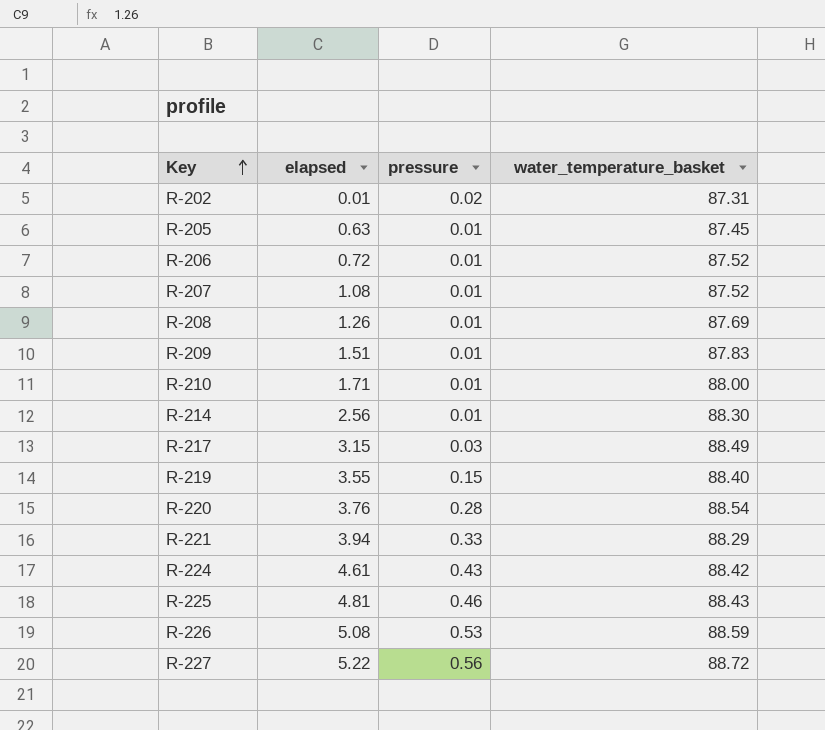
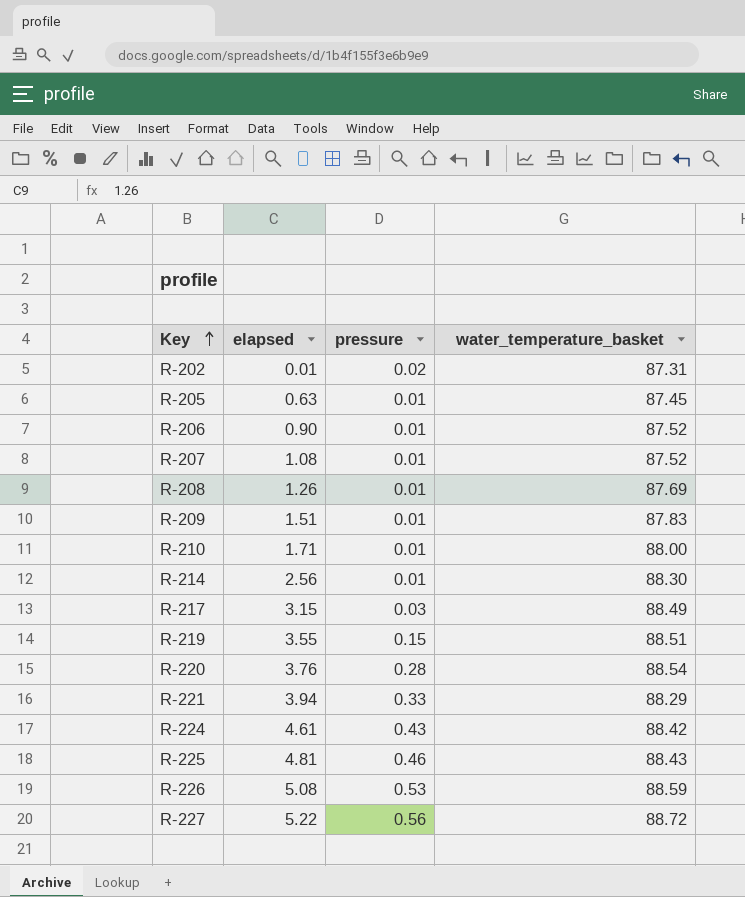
R-206 | elapsed: 0.72 -> 0.90
R-219 | water_temperature_basket: 88.40 -> 88.51

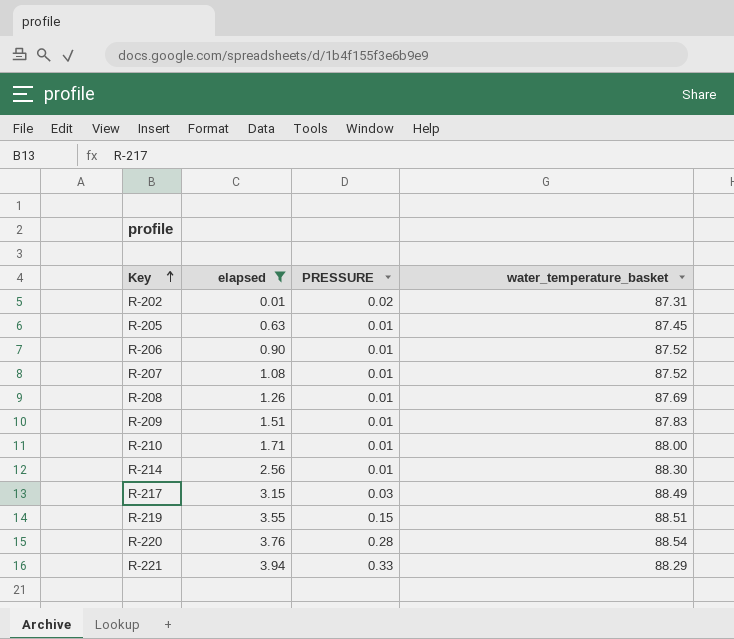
filter: none -> elapsed <= 3.94
column name: pressure -> PRESSURE

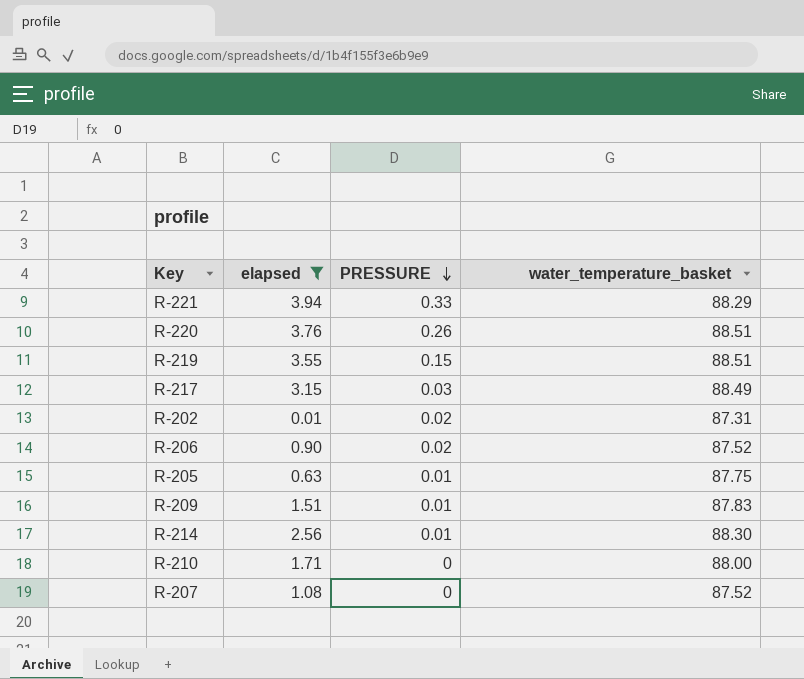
row order: Key ascending -> PRESSURE descending
row R-208: 1.26 | 0.01 | 87.69 -> none
R-220 | PRESSURE: 0.28 -> 0.26
R-220 | water_temperature_basket: 88.54 -> 88.51
R-206 | PRESSURE: 0.01 -> 0.02
R-205 | water_temperature_basket: 87.45 -> 87.75
R-210 | PRESSURE: 0.01 -> 0
R-207 | PRESSURE: 0.01 -> 0

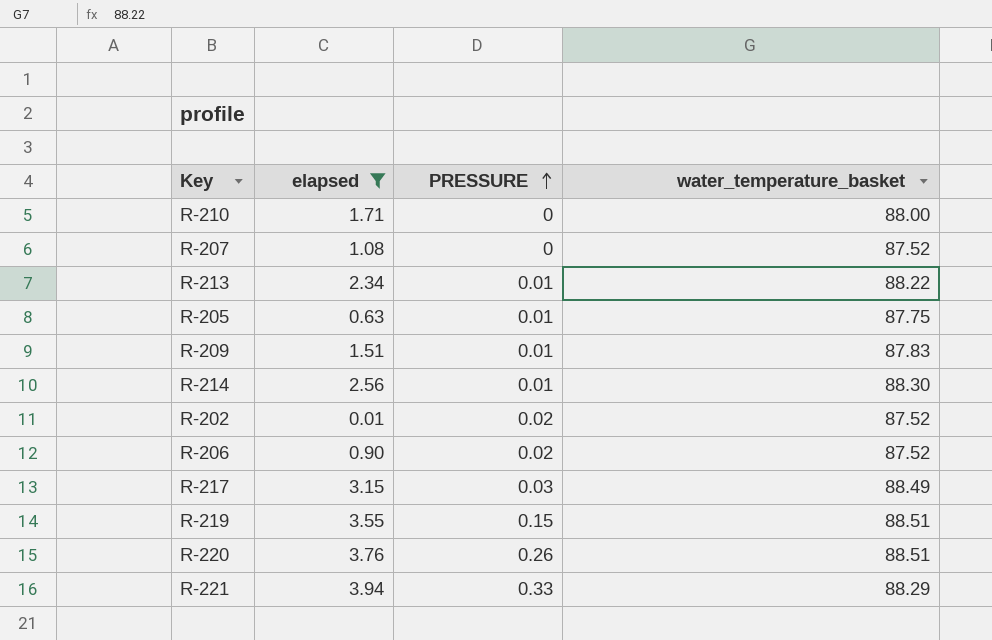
row order: PRESSURE descending -> PRESSURE ascending
row R-213: none -> 2.34 | 0.01 | 88.22
R-202 | water_temperature_basket: 87.31 -> 87.52

